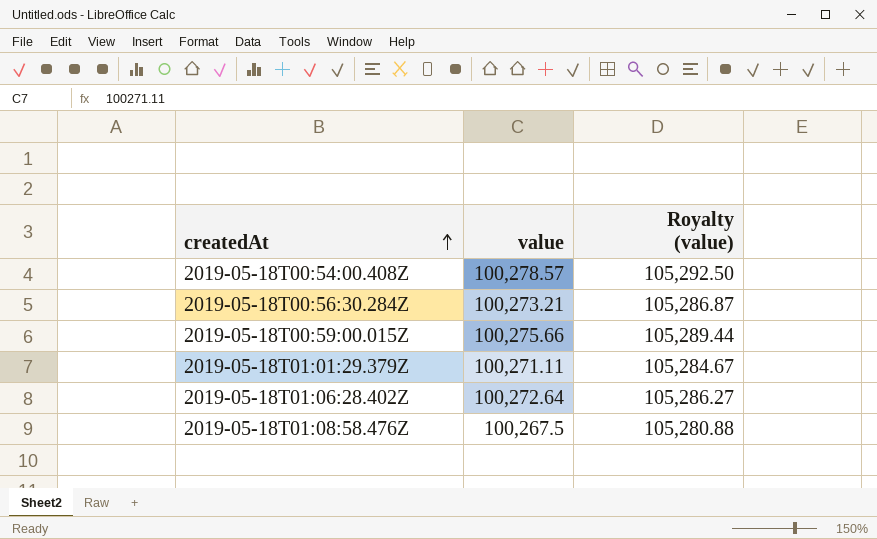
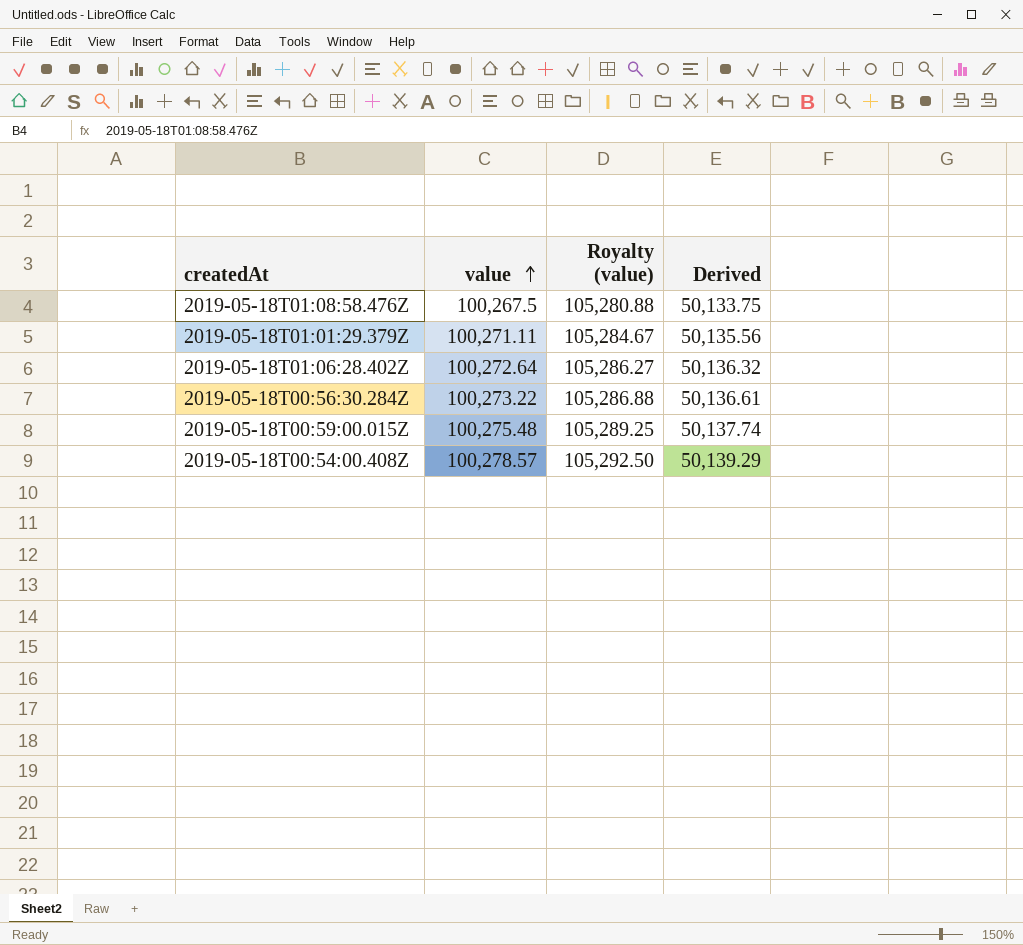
row order: createdAt ascending -> value ascending
column Derived | formula: none -> [value] * 0.5
2019-05-18T00:56:30.284Z | value: 100,273.21 -> 100,273.22
2019-05-18T00:56:30.284Z | Royalty (value): 105,286.87 -> 105,286.88
2019-05-18T00:59:00.015Z | value: 100,275.66 -> 100,275.48
2019-05-18T00:59:00.015Z | Royalty (value): 105,289.44 -> 105,289.25

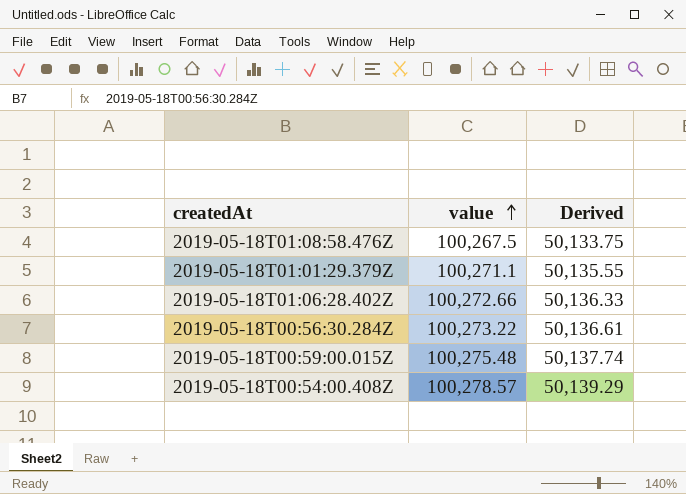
column Royalty (value) | formula: [value] * 1.05 -> none
2019-05-18T01:01:29.379Z | value: 100,271.11 -> 100,271.1
2019-05-18T01:01:29.379Z | Derived: 50,135.56 -> 50,135.55
2019-05-18T01:06:28.402Z | value: 100,272.64 -> 100,272.66
2019-05-18T01:06:28.402Z | Derived: 50,136.32 -> 50,136.33

